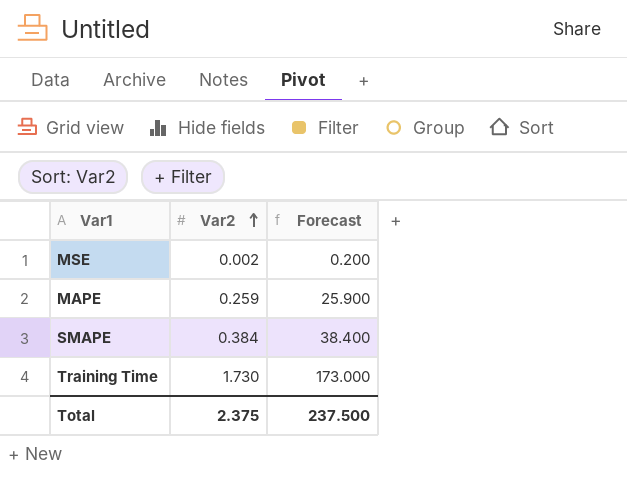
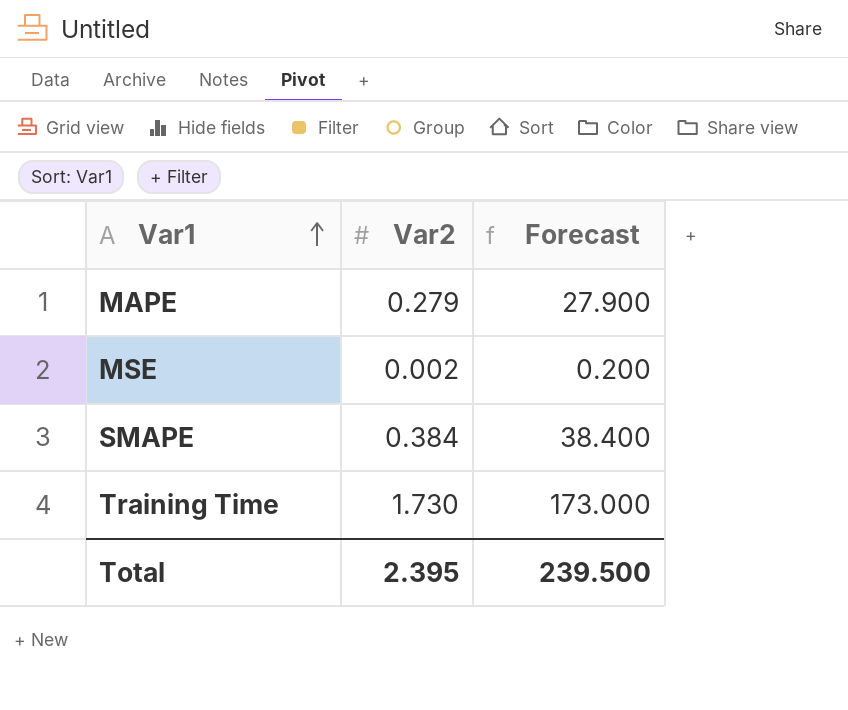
row order: Var2 ascending -> Var1 ascending
MAPE | Var2: 0.259 -> 0.279
MAPE | Forecast: 25.900 -> 27.900
Total | Var2: 2.375 -> 2.395
Total | Forecast: 237.500 -> 239.500

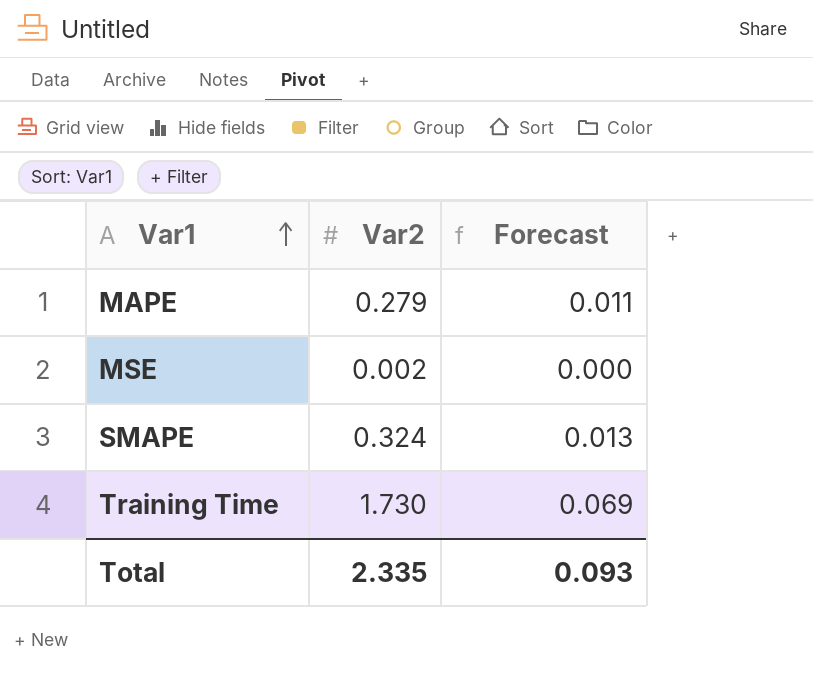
column Forecast | formula: [Var2] * 100 -> [Var2] * 0.04
SMAPE | Var2: 0.384 -> 0.324
Total | Var2: 2.395 -> 2.335
Total | Forecast: 239.500 -> 0.093

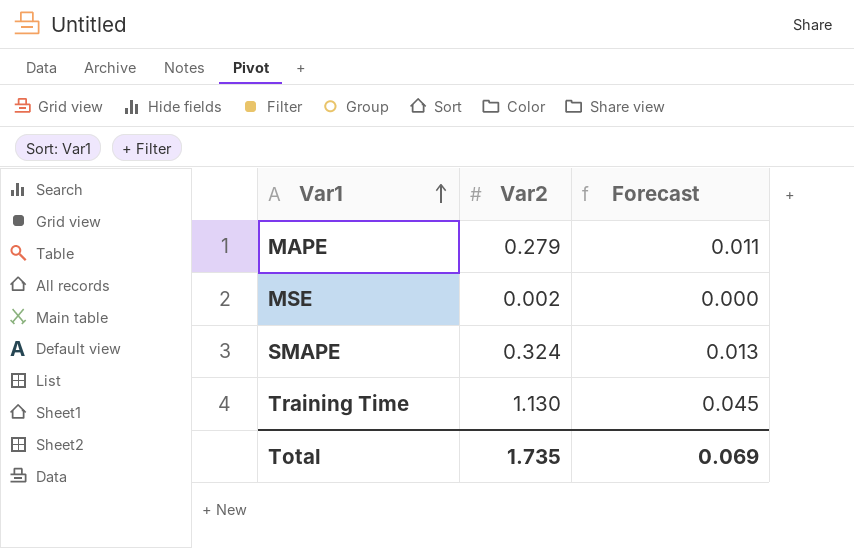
Training Time | Var2: 1.730 -> 1.130
Training Time | Forecast: 0.069 -> 0.045
Total | Var2: 2.335 -> 1.735
Total | Forecast: 0.093 -> 0.069

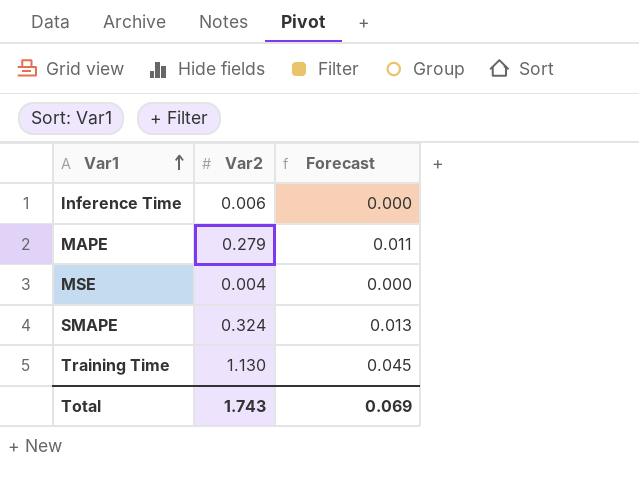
row Inference Time: none -> 0.006 | 0.000
MSE | Var2: 0.002 -> 0.004
Total | Var2: 1.735 -> 1.743

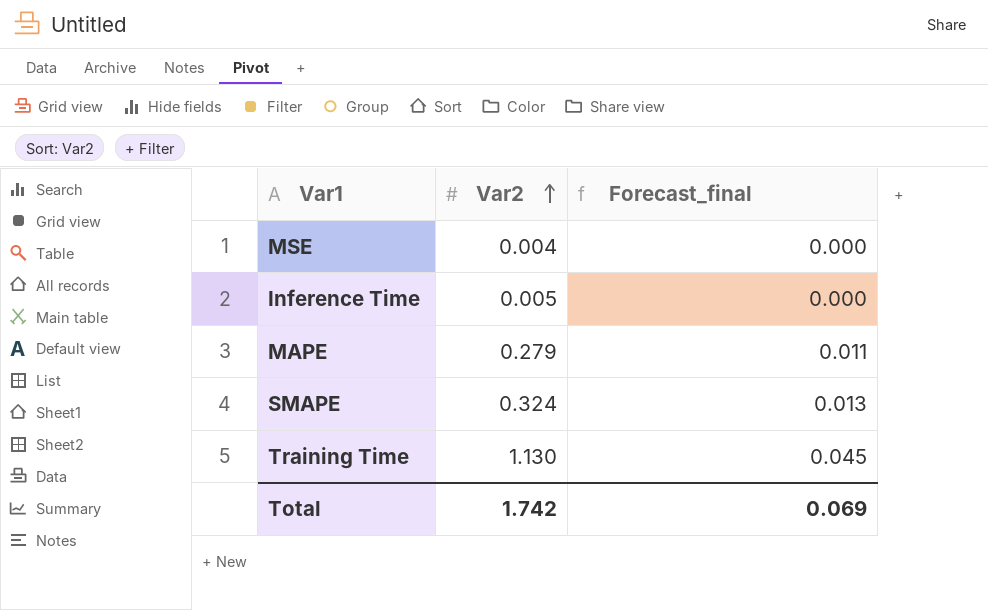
row order: Var1 ascending -> Var2 ascending
column name: Forecast -> Forecast_final
Inference Time | Var2: 0.006 -> 0.005
Total | Var2: 1.743 -> 1.742

